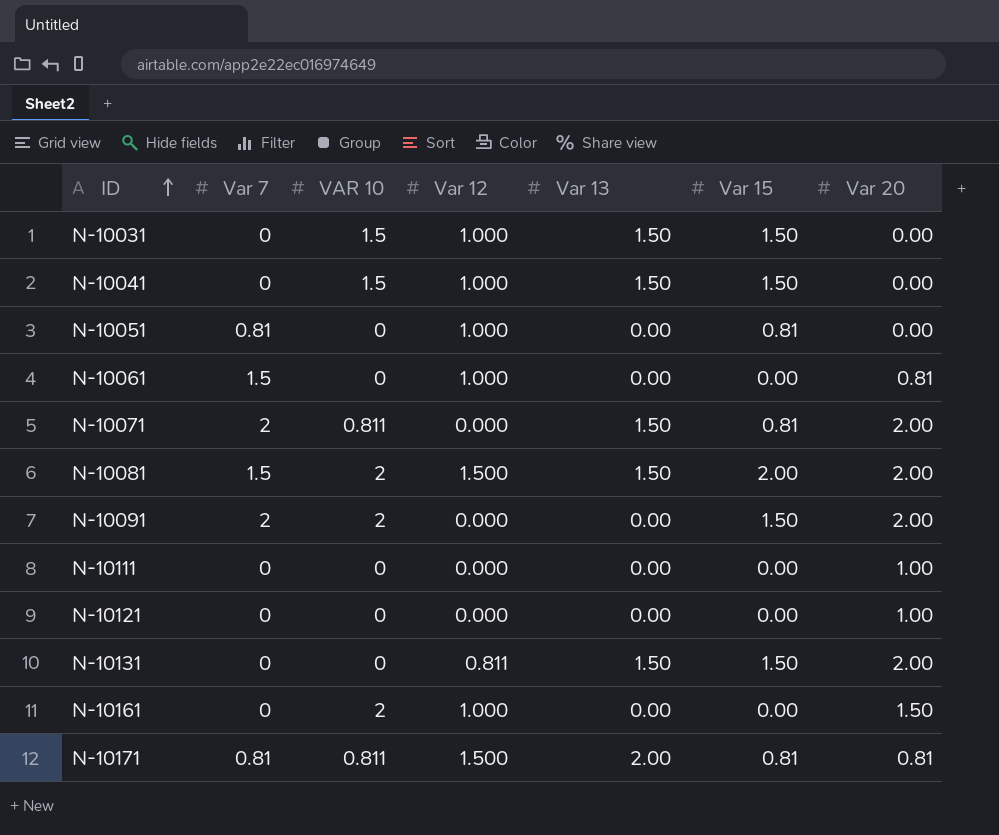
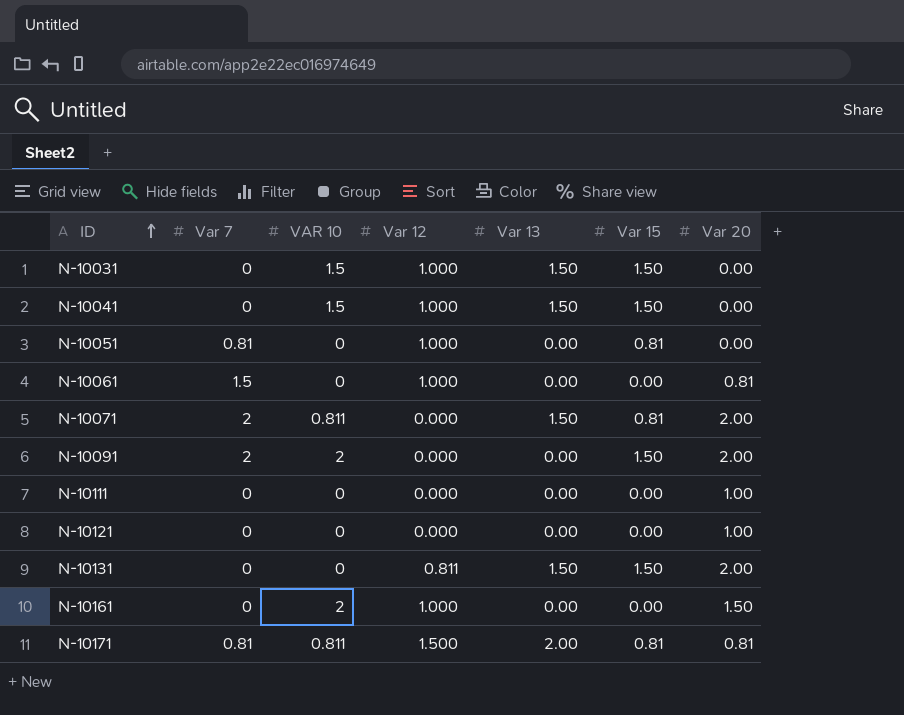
row N-10081: 1.5 | 2 | 1.500 | 1.50 | 2.00 | 2.00 -> none

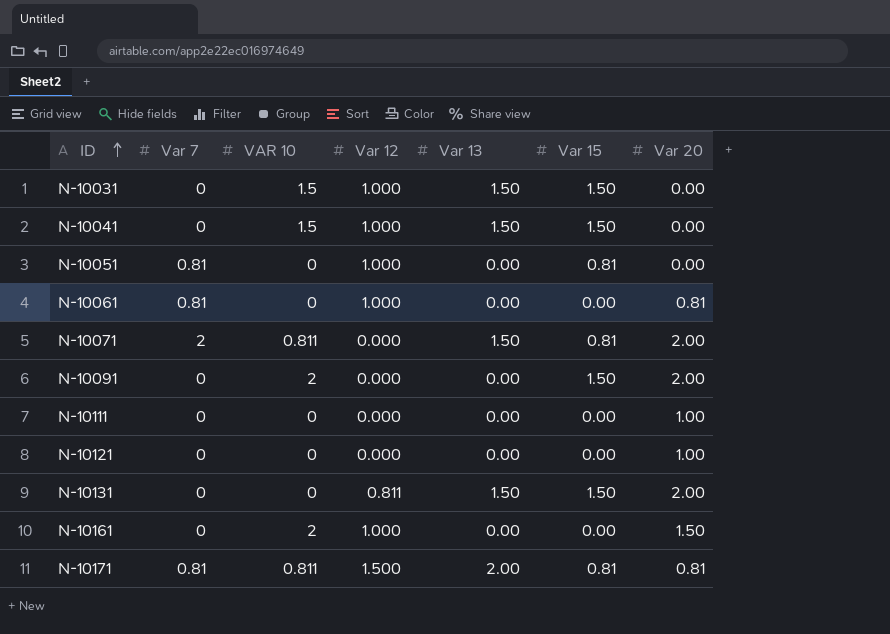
N-10061 | Var 7: 1.5 -> 0.81
N-10091 | Var 7: 2 -> 0

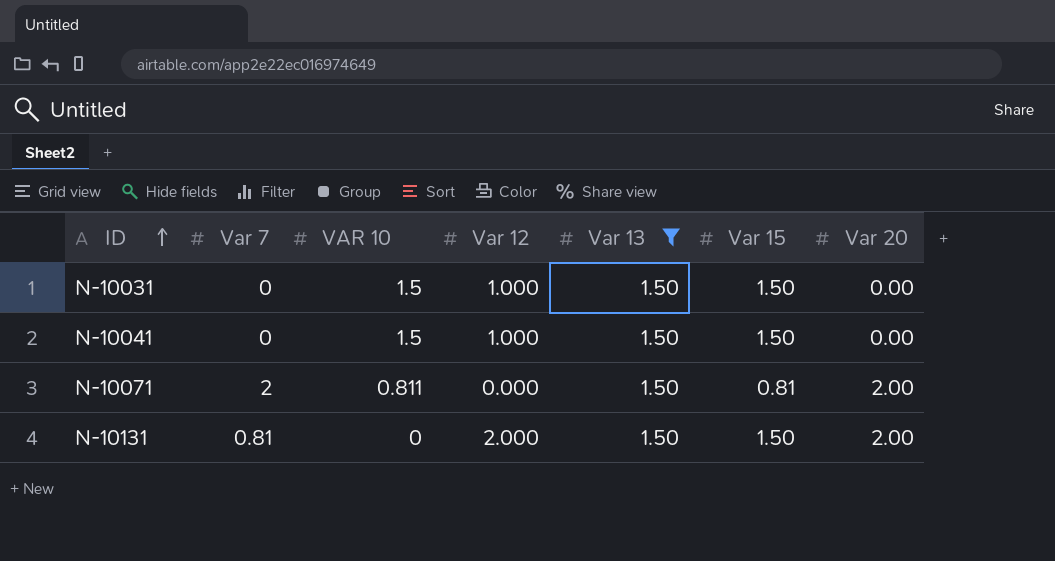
filter: none -> Var 13 = 1.50
N-10131 | Var 7: 0 -> 0.81
N-10131 | Var 12: 0.811 -> 2.000

